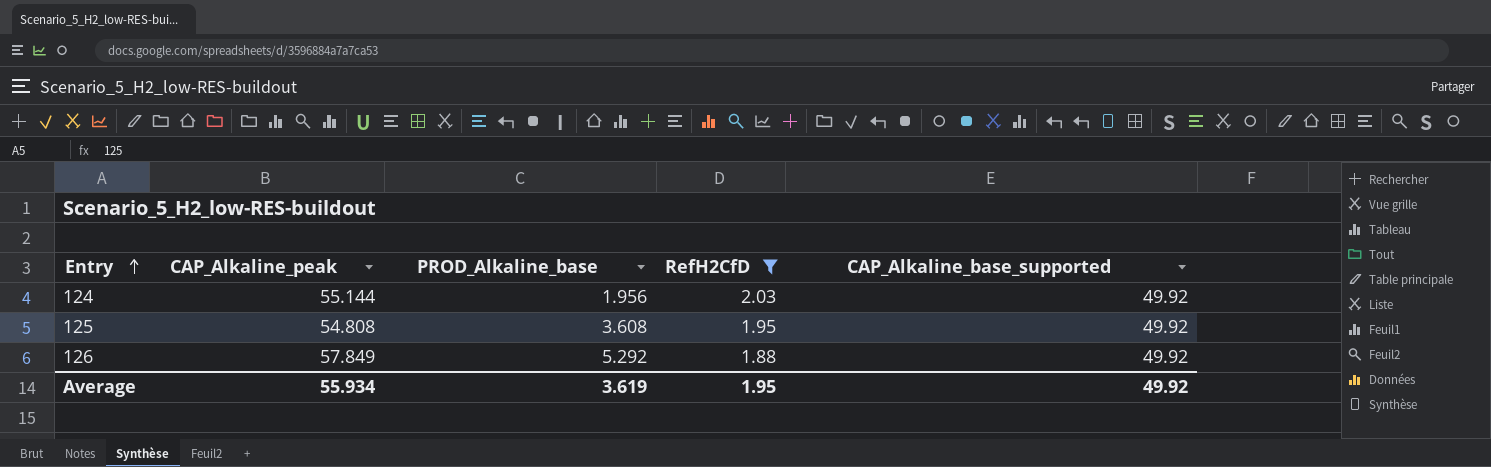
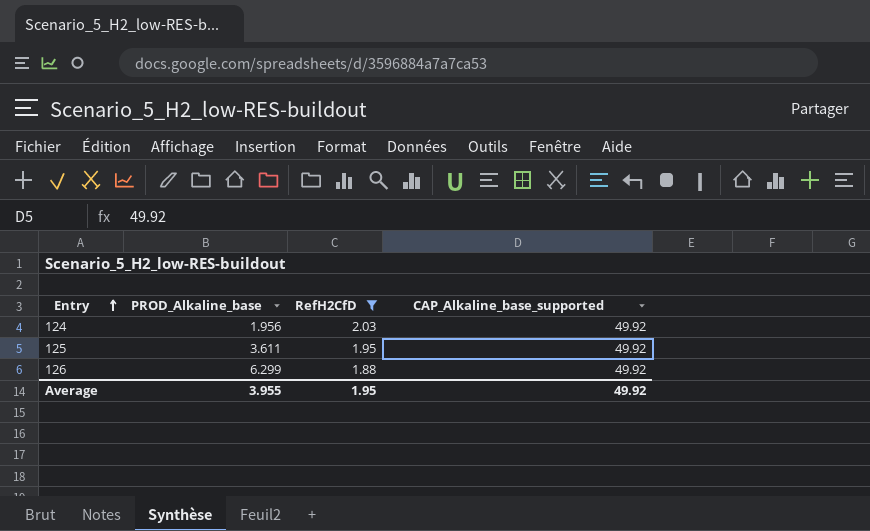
column CAP_Alkaline_peak | position: 2 -> none
125 | PROD_Alkaline_base: 3.608 -> 3.611
126 | PROD_Alkaline_base: 5.292 -> 6.299
Average | PROD_Alkaline_base: 3.619 -> 3.955

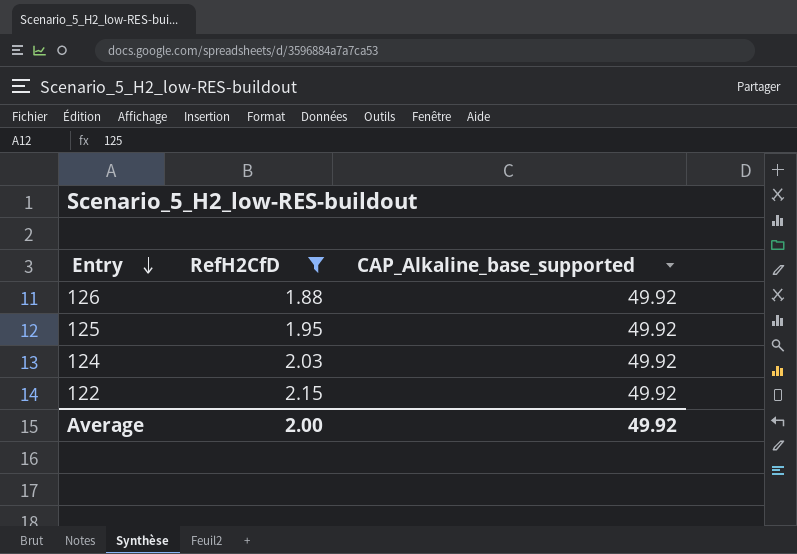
row order: Entry ascending -> Entry descending
column PROD_Alkaline_base | position: 2 -> none
row 122: none -> 2.15 | 49.92
Average | RefH2CfD: 1.95 -> 2.00

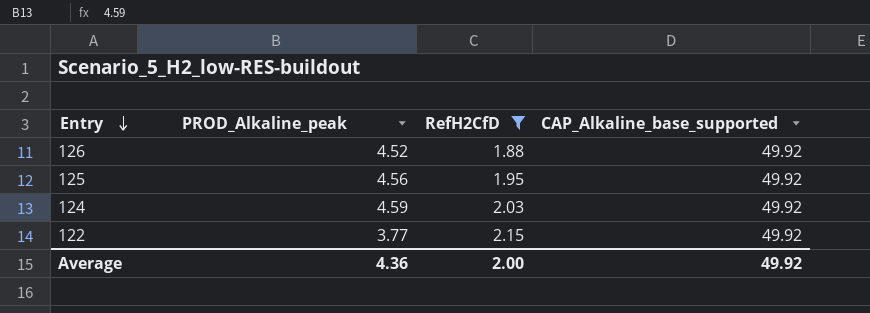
column PROD_Alkaline_peak | position: none -> 2

